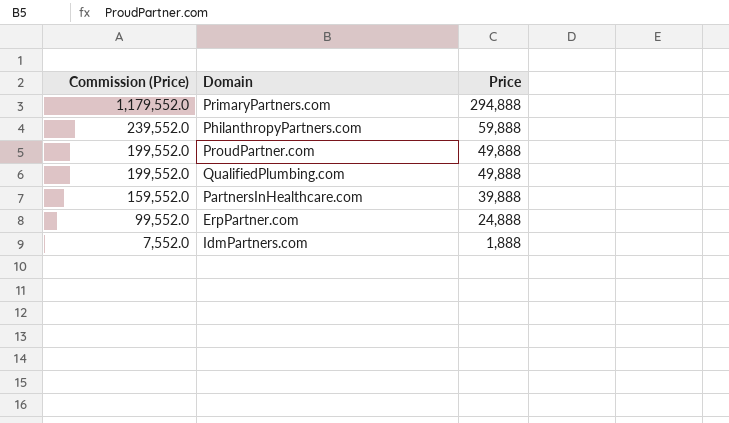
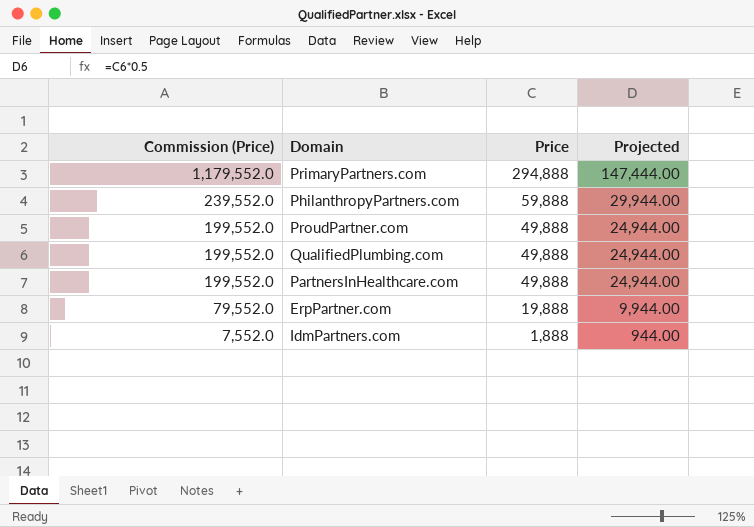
column Projected | formula: none -> [Price] * 0.5
PartnersInHealthcare.com | Commission (Price): 159,552.0 -> 199,552.0
PartnersInHealthcare.com | Price: 39,888 -> 49,888
ErpPartner.com | Commission (Price): 99,552.0 -> 79,552.0
ErpPartner.com | Price: 24,888 -> 19,888

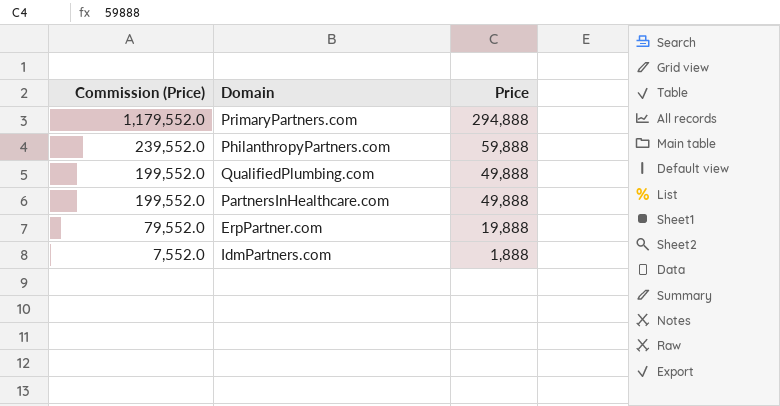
column Projected | formula: [Price] * 0.5 -> none
row ProudPartner.com: 199,552.0 | 49,888 | 24,944.00 -> none

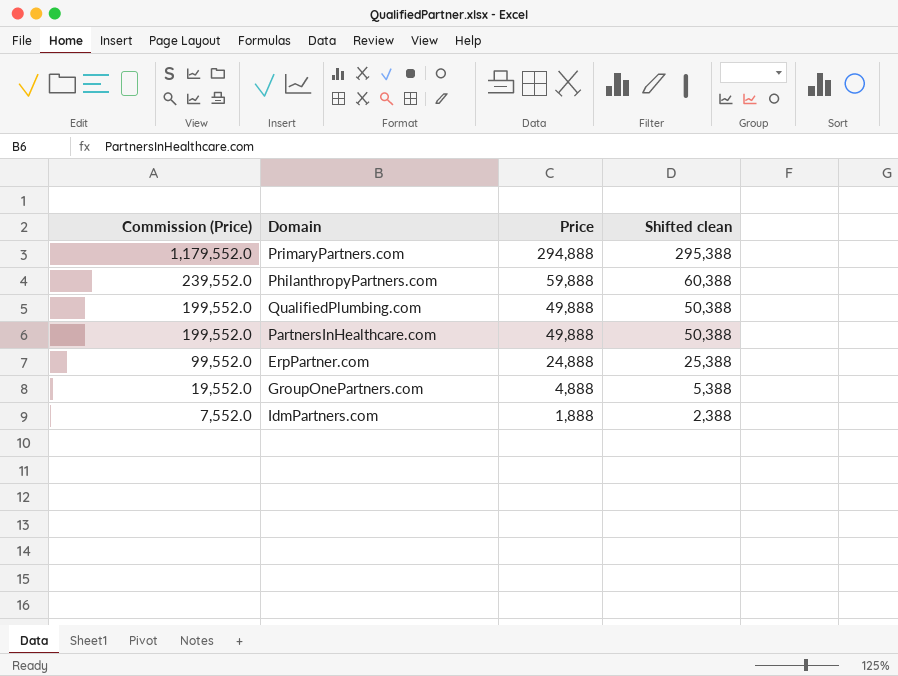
column Shifted clean | formula: none -> [Price] + 500
ErpPartner.com | Commission (Price): 79,552.0 -> 99,552.0
ErpPartner.com | Price: 19,888 -> 24,888
row GroupOnePartners.com: none -> 19,552.0 | 4,888 | 5,388

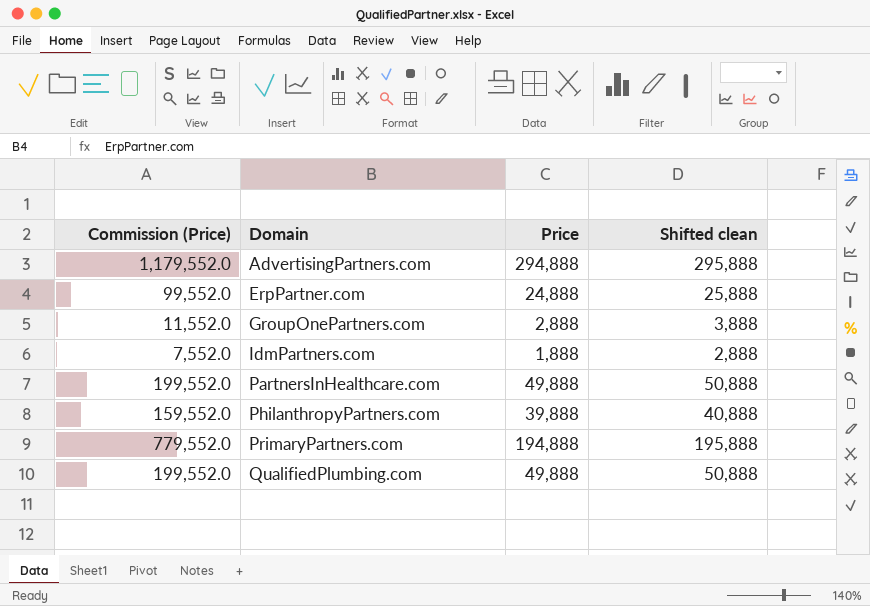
row order: Commission (Price) descending -> Domain ascending
column Shifted clean | formula: [Price] + 500 -> [Price] + 1000
row AdvertisingPartners.com: none -> 1,179,552.0 | 294,888 | 295,888
GroupOnePartners.com | Commission (Price): 19,552.0 -> 11,552.0
GroupOnePartners.com | Price: 4,888 -> 2,888
PhilanthropyPartners.com | Commission (Price): 239,552.0 -> 159,552.0
PhilanthropyPartners.com | Price: 59,888 -> 39,888
PrimaryPartners.com | Commission (Price): 1,179,552.0 -> 779,552.0
PrimaryPartners.com | Price: 294,888 -> 194,888

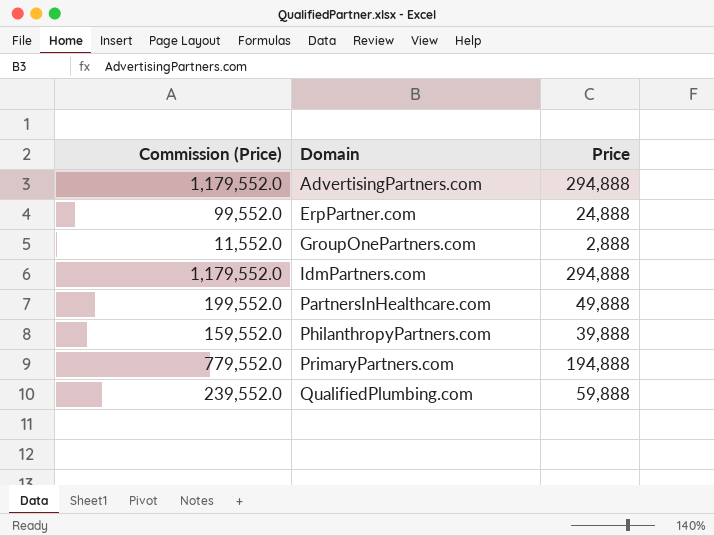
column Shifted clean | formula: [Price] + 1000 -> none
IdmPartners.com | Commission (Price): 7,552.0 -> 1,179,552.0
IdmPartners.com | Price: 1,888 -> 294,888
QualifiedPlumbing.com | Commission (Price): 199,552.0 -> 239,552.0
QualifiedPlumbing.com | Price: 49,888 -> 59,888

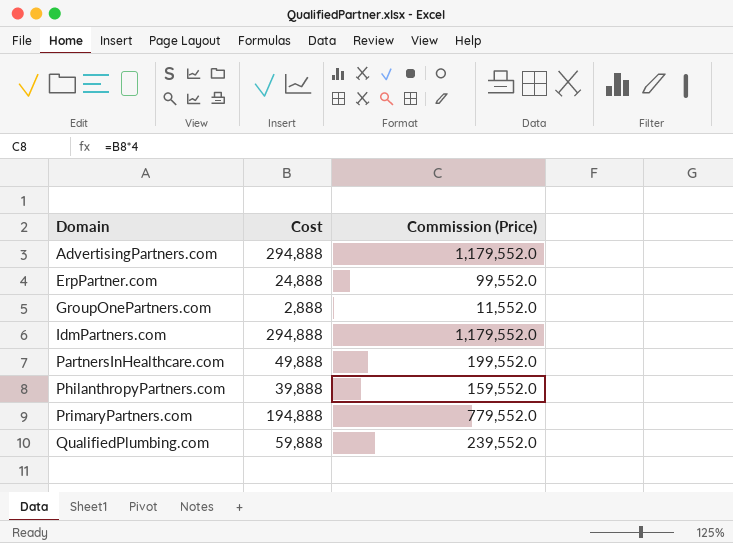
column name: Price -> Cost
column Commission (Price) | position: 1 -> 3

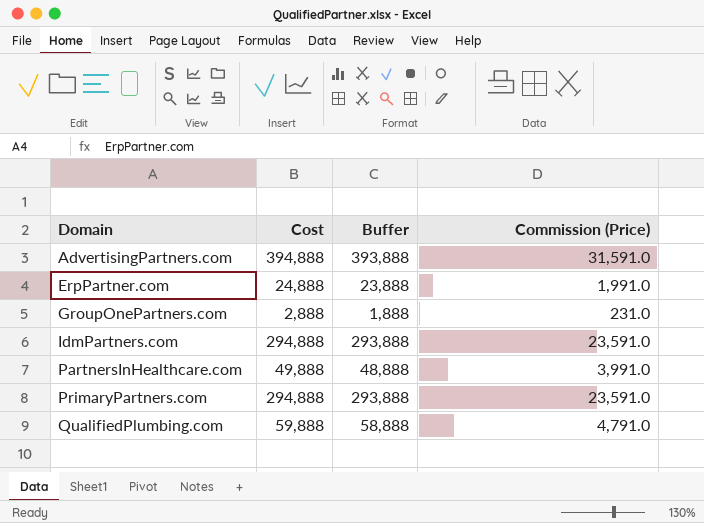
column Buffer | formula: none -> [Cost] - 1000
column Commission (Price) | formula: [Cost] * 4 -> [Cost] * 0.08
row PhilanthropyPartners.com: 39,888 | 159,552.0 -> none
AdvertisingPartners.com | Cost: 294,888 -> 394,888
PrimaryPartners.com | Cost: 194,888 -> 294,888

